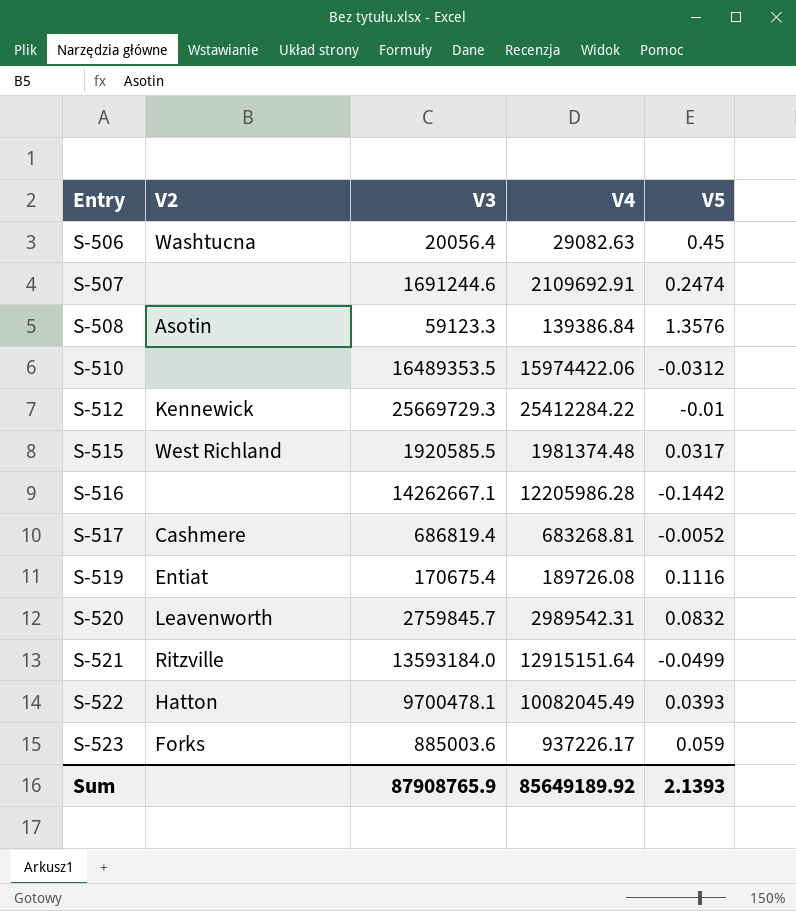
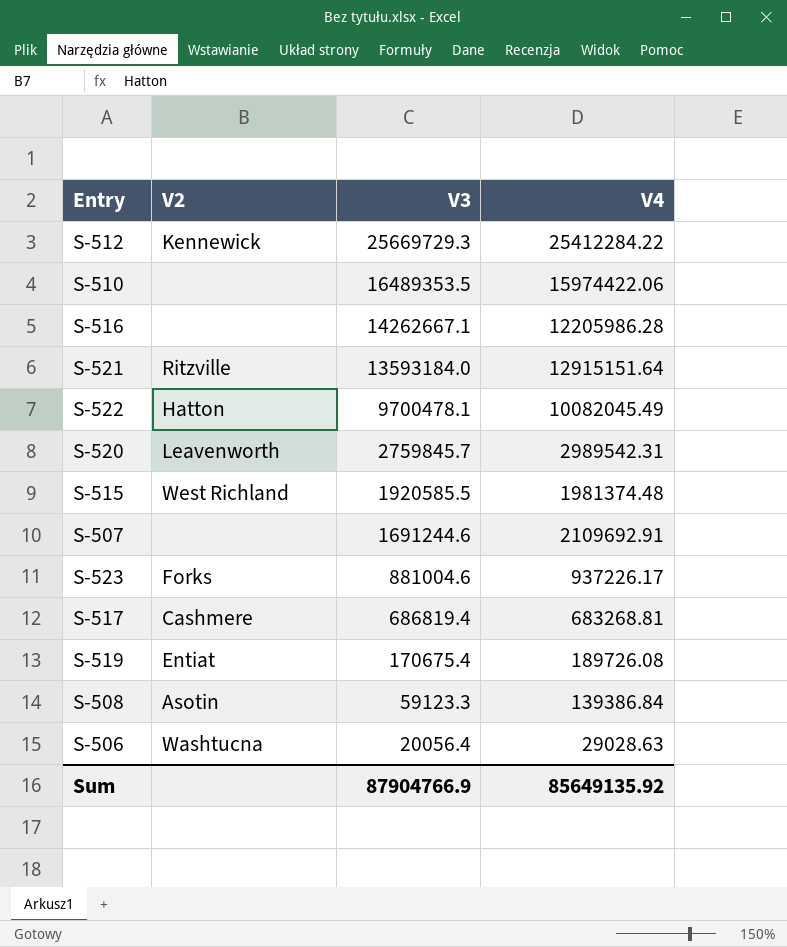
row order: Entry ascending -> V3 descending
column V5 | formula: ([V4] - [V3]) / [V3] -> none
S-523 | V3: 885003.6 -> 881004.6
S-506 | V4: 29082.63 -> 29028.63
Sum | V3: 87908765.9 -> 87904766.9
Sum | V4: 85649189.92 -> 85649135.92

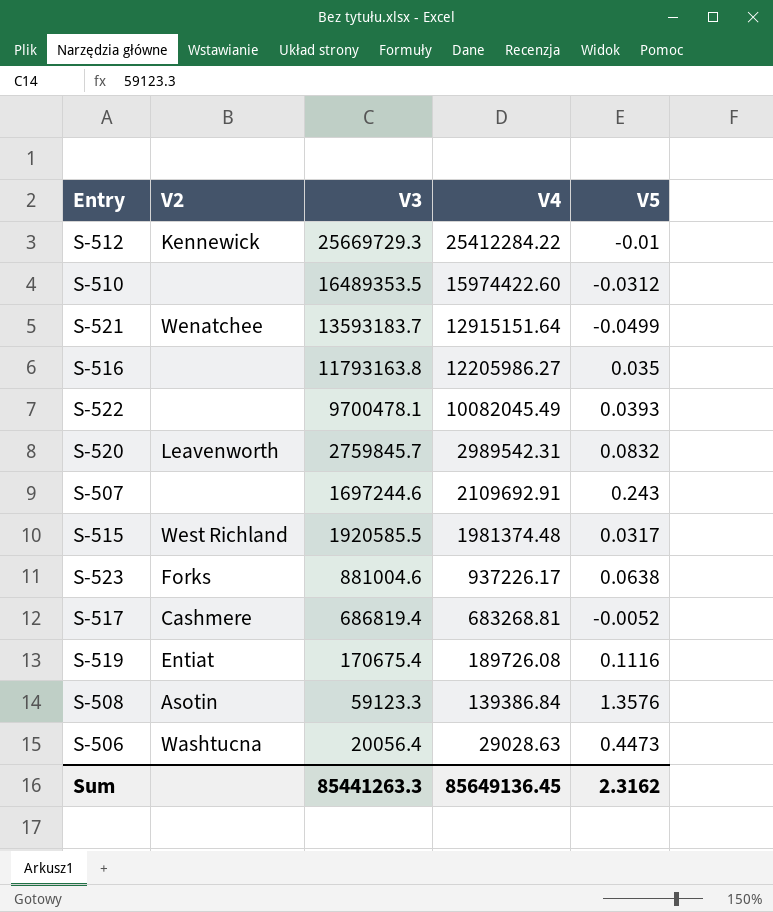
row order: V3 descending -> V4 descending
column V5 | formula: none -> ([V4] - [V3]) / [V3]
S-510 | V4: 15974422.06 -> 15974422.60
S-521 | V2: Ritzville -> Wenatchee
S-521 | V3: 13593184.0 -> 13593183.7
S-516 | V3: 14262667.1 -> 11793163.8
S-516 | V4: 12205986.28 -> 12205986.27
S-522 | V2: Hatton -> none
S-507 | V3: 1691244.6 -> 1697244.6
Sum | V3: 87904766.9 -> 85441263.3
Sum | V4: 85649135.92 -> 85649136.45

